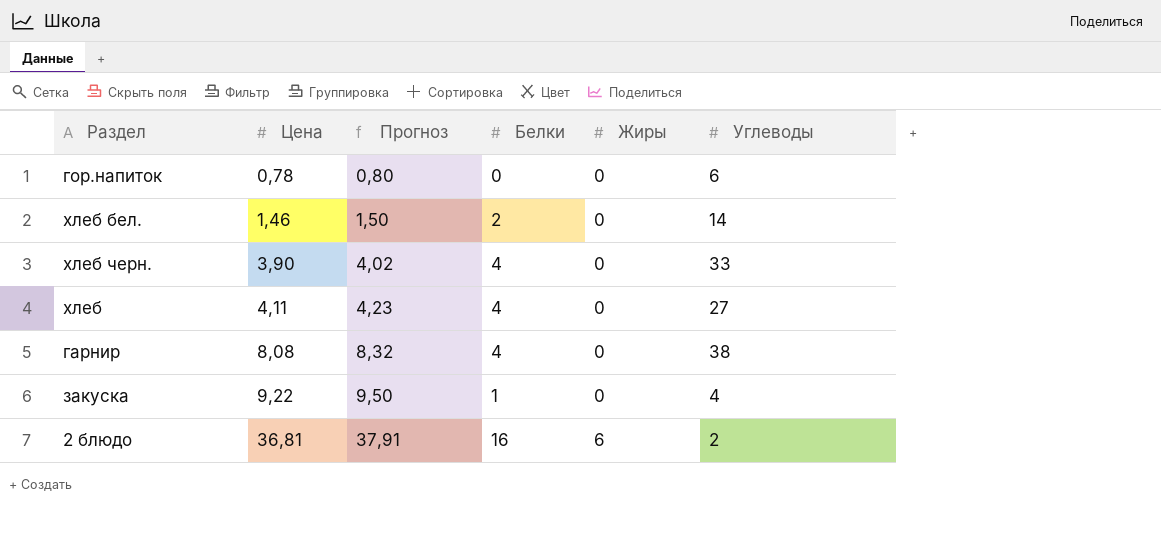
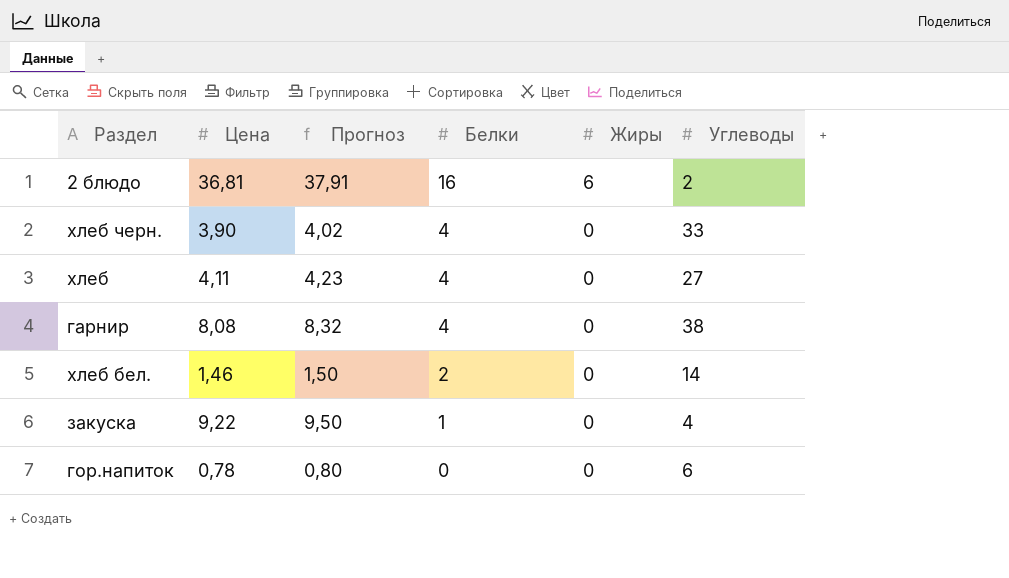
row order: Цена ascending -> Белки descending

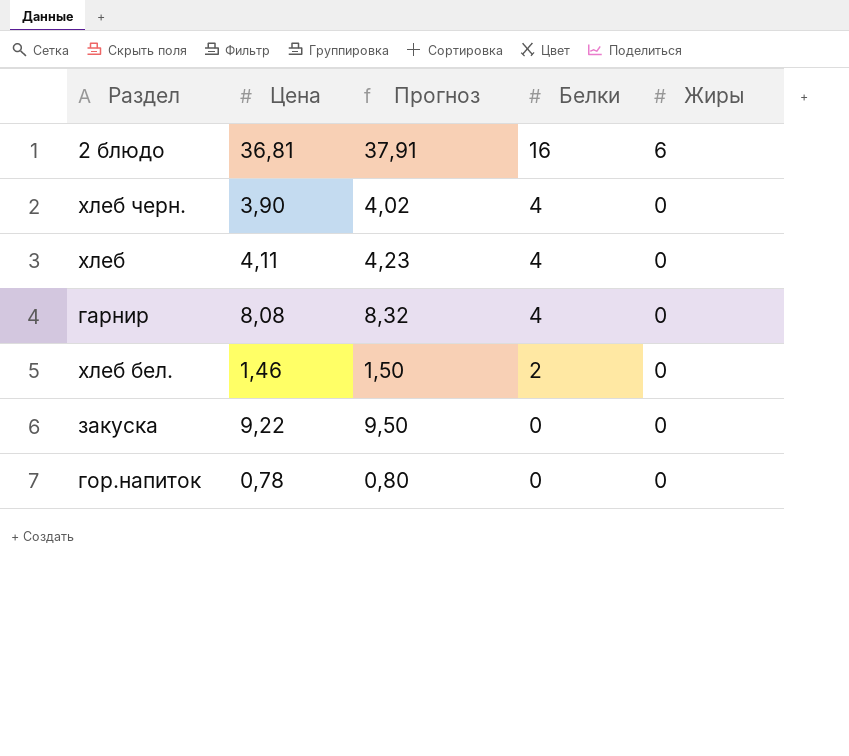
column Углеводы | position: 6 -> none
закуска | Белки: 1 -> 0

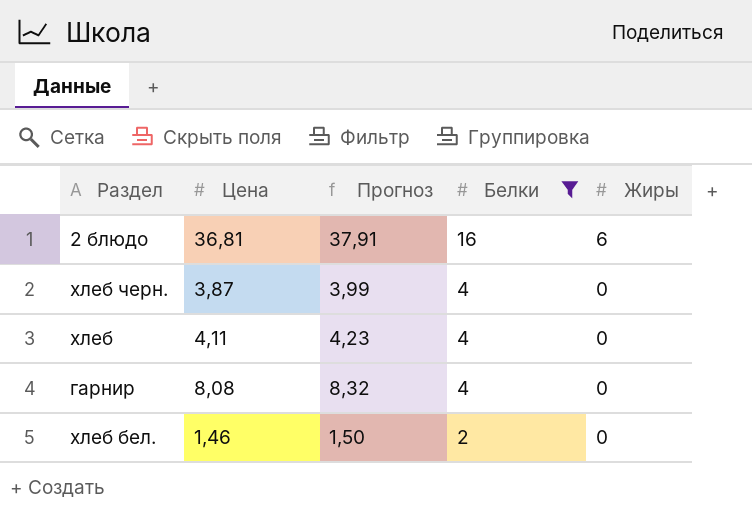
filter: none -> Белки != 0
хлеб черн. | Цена: 3,90 -> 3,87
хлеб черн. | Прогноз: 4,02 -> 3,99

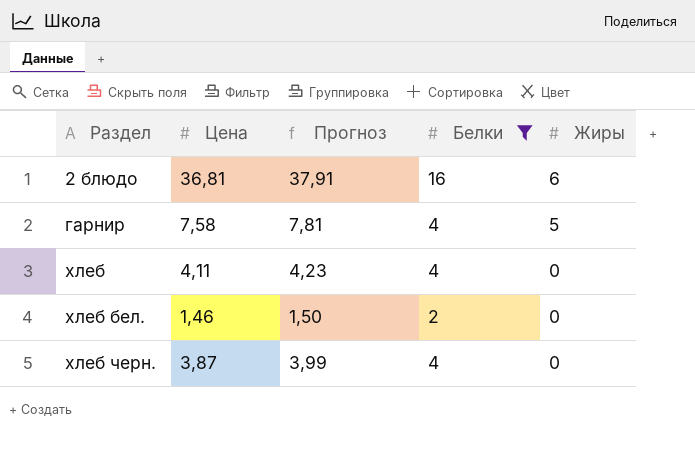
row order: Белки descending -> Раздел ascending
гарнир | Цена: 8,08 -> 7,58
гарнир | Прогноз: 8,32 -> 7,81
гарнир | Жиры: 0 -> 5

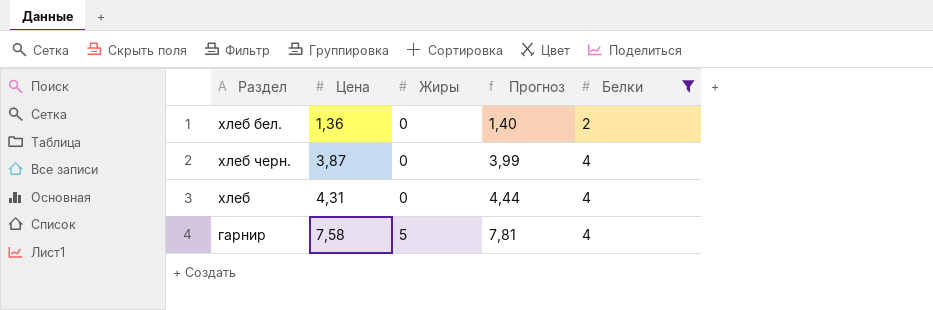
row order: Раздел ascending -> Цена ascending
column Жиры | position: 5 -> 3
row 2 блюдо: 36,81 | 37,91 | 16 | 6 -> none
хлеб бел. | Цена: 1,46 -> 1,36
хлеб бел. | Прогноз: 1,50 -> 1,40
хлеб | Цена: 4,11 -> 4,31
хлеб | Прогноз: 4,23 -> 4,44

